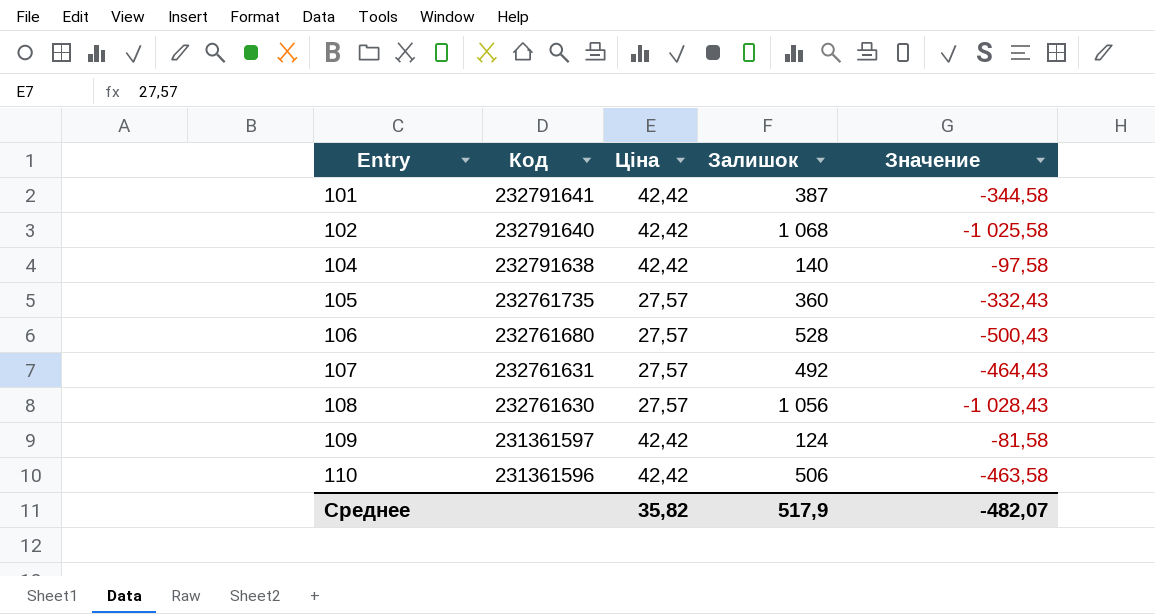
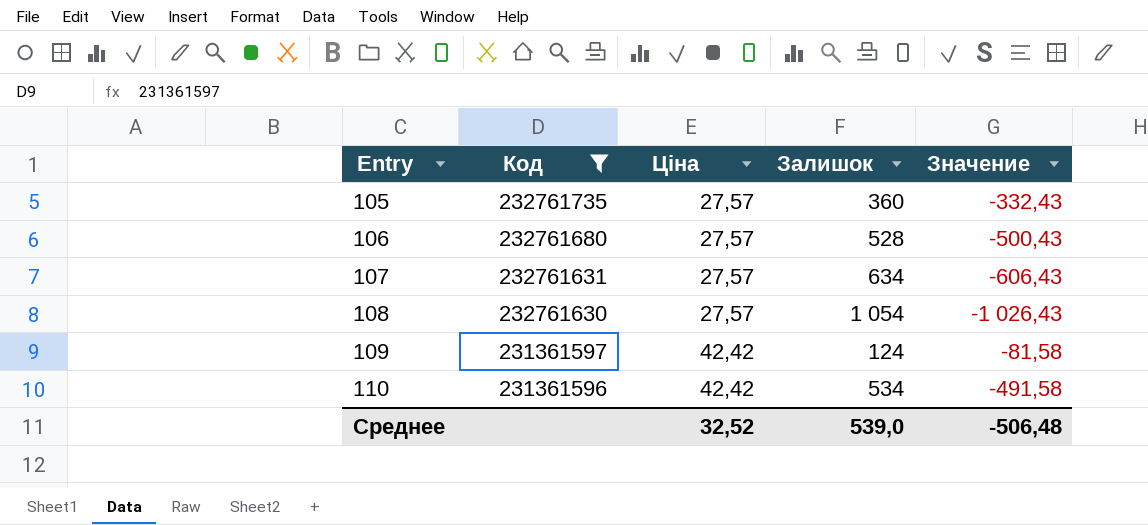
filter: none -> Код <= 232761735
107 | Залишок: 492 -> 634
107 | Значение: -464,43 -> -606,43
108 | Залишок: 1 056 -> 1 054
108 | Значение: -1 028,43 -> -1 026,43
110 | Залишок: 506 -> 534
110 | Значение: -463,58 -> -491,58
Среднее | Ціна: 35,82 -> 32,52
Среднее | Залишок: 517,9 -> 539,0
Среднее | Значение: -482,07 -> -506,48

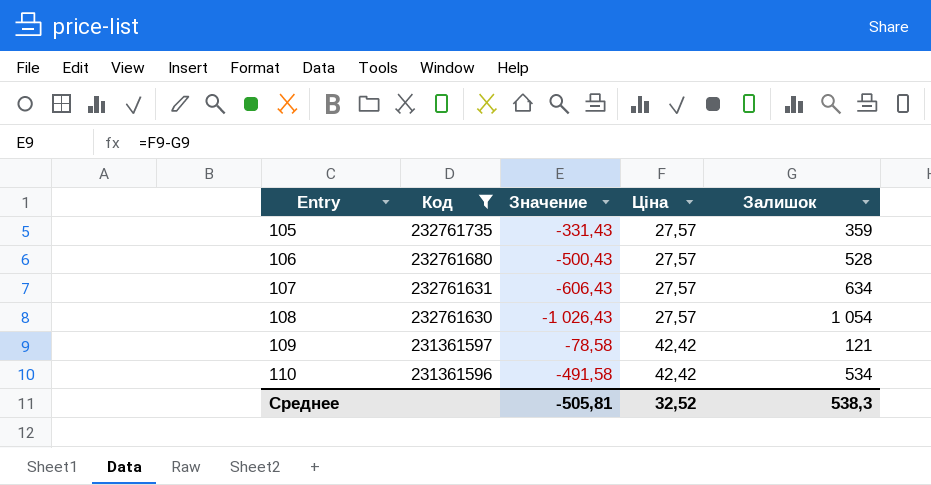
column Значение | position: 5 -> 3
105 | Значение: -332,43 -> -331,43
105 | Залишок: 360 -> 359
109 | Значение: -81,58 -> -78,58
109 | Залишок: 124 -> 121
Среднее | Значение: -506,48 -> -505,81
Среднее | Залишок: 539,0 -> 538,3

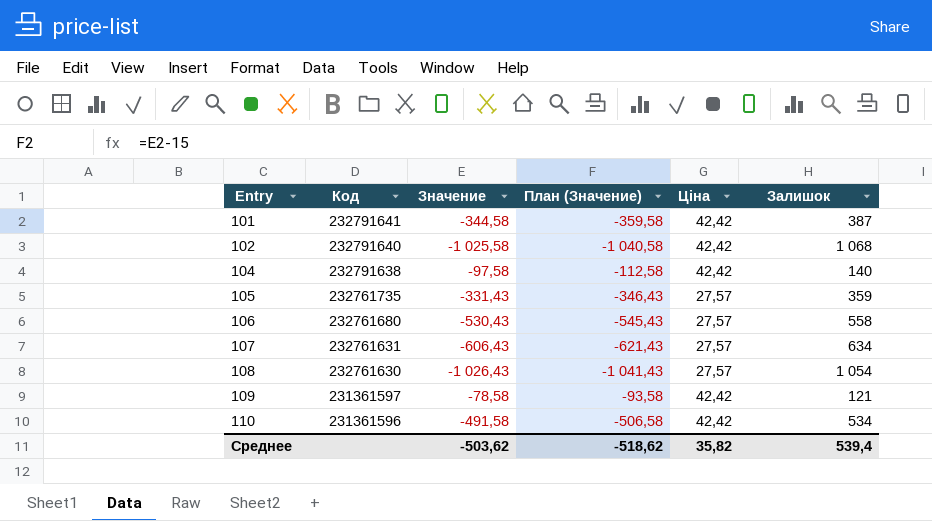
filter: Код <= 232761735 -> none
column План (Значение) | formula: none -> [Значение] - 15
106 | Значение: -500,43 -> -530,43
106 | Залишок: 528 -> 558
Среднее | Значение: -505,81 -> -503,62
Среднее | Ціна: 32,52 -> 35,82
Среднее | Залишок: 538,3 -> 539,4

